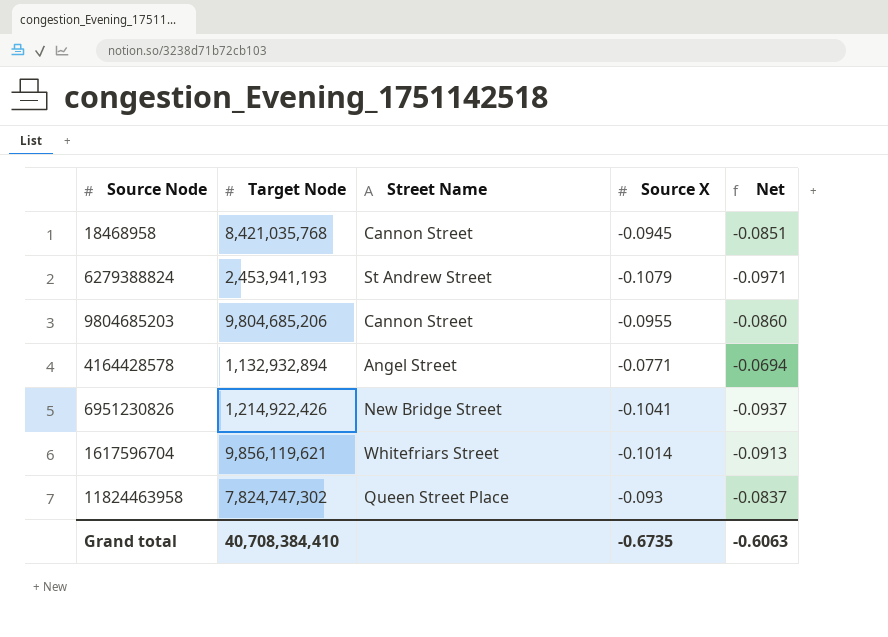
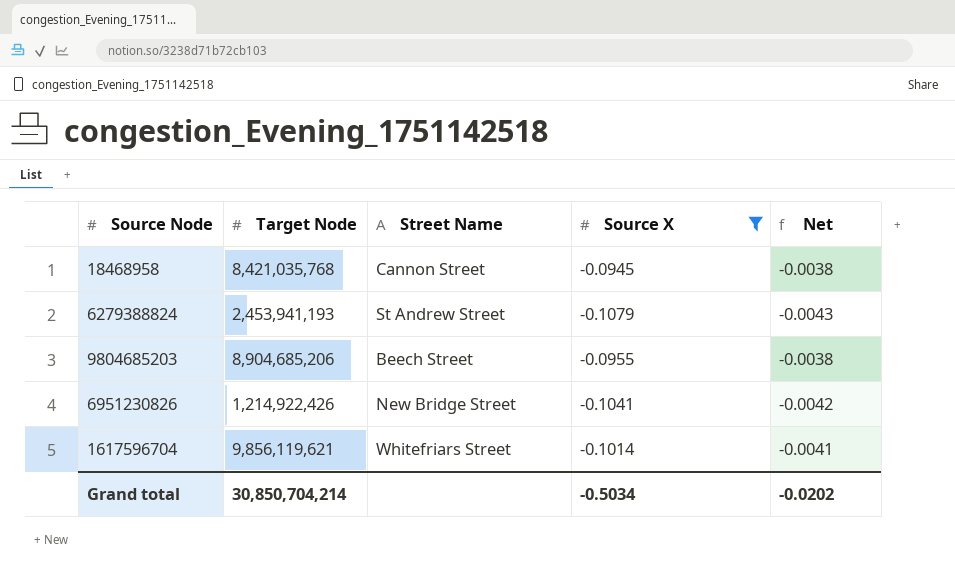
filter: none -> Source X <= -0.0945
column Net | formula: [Source X] * 0.9 -> [Source X] * 0.04
9804685203 | Target Node: 9,804,685,206 -> 8,904,685,206
9804685203 | Street Name: Cannon Street -> Beech Street
Grand total | Target Node: 40,708,384,410 -> 30,850,704,214
Grand total | Source X: -0.6735 -> -0.5034
Grand total | Net: -0.6063 -> -0.0202

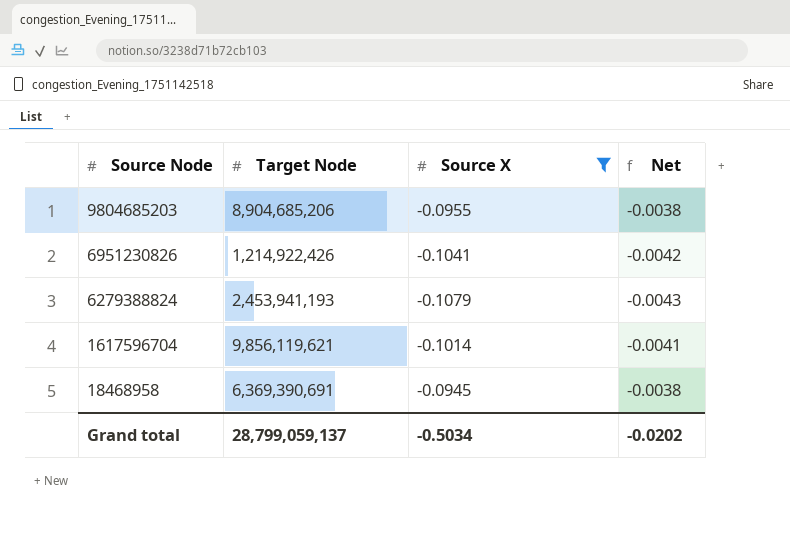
row order: none -> Source Node descending
column Street Name | position: 3 -> none
18468958 | Target Node: 8,421,035,768 -> 6,369,390,691
Grand total | Target Node: 30,850,704,214 -> 28,799,059,137

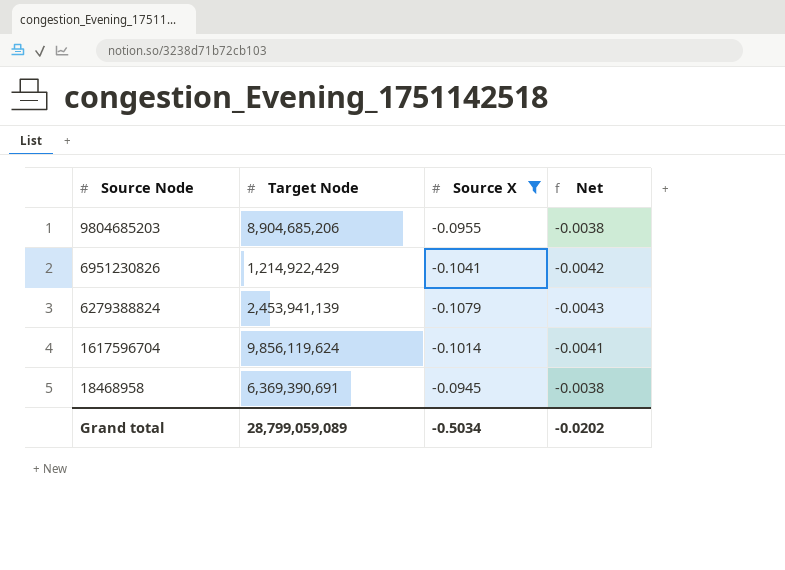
6951230826 | Target Node: 1,214,922,426 -> 1,214,922,429
6279388824 | Target Node: 2,453,941,193 -> 2,453,941,139
1617596704 | Target Node: 9,856,119,621 -> 9,856,119,624
Grand total | Target Node: 28,799,059,137 -> 28,799,059,089

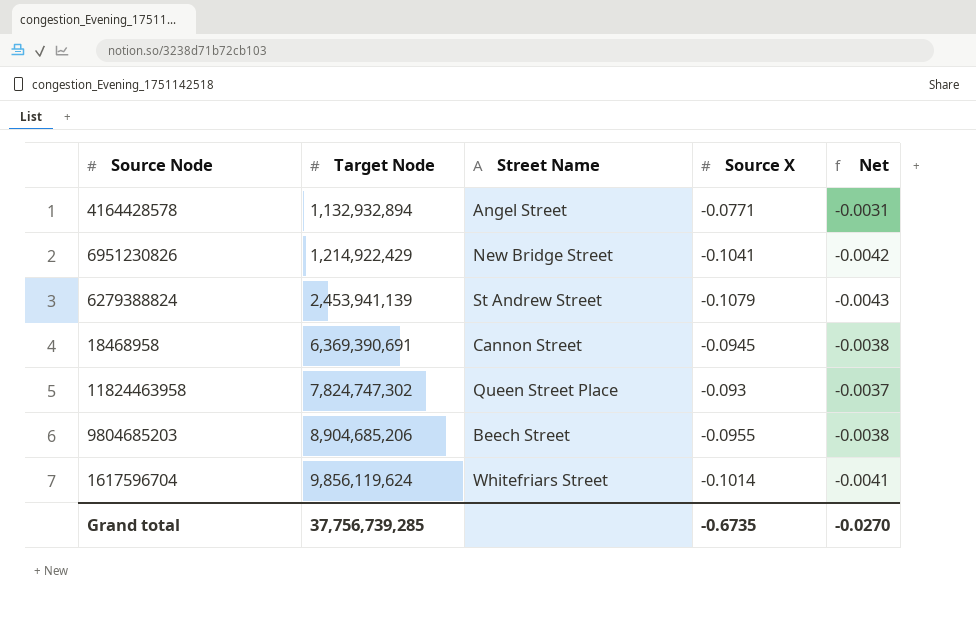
filter: Source X <= -0.0945 -> none
row order: Source Node descending -> Target Node ascending
column Street Name | position: none -> 3
Grand total | Target Node: 28,799,059,089 -> 37,756,739,285
Grand total | Source X: -0.5034 -> -0.6735
Grand total | Net: -0.0202 -> -0.0270

